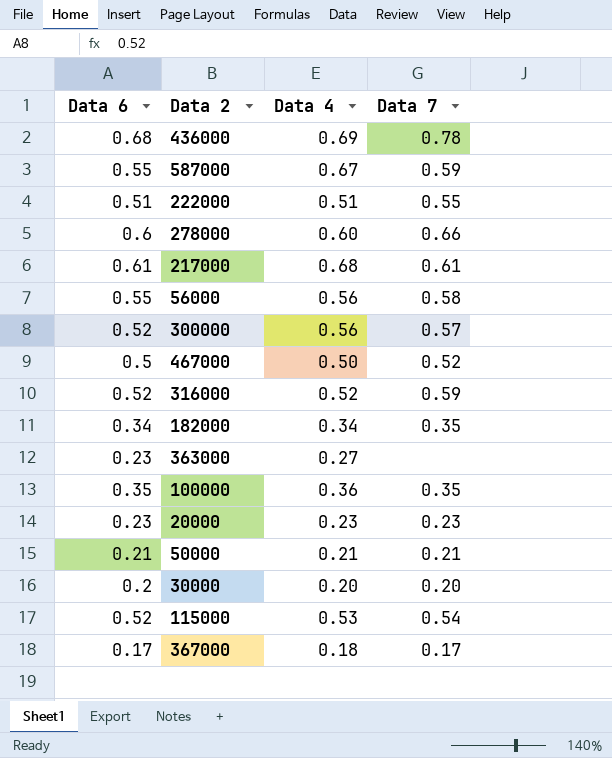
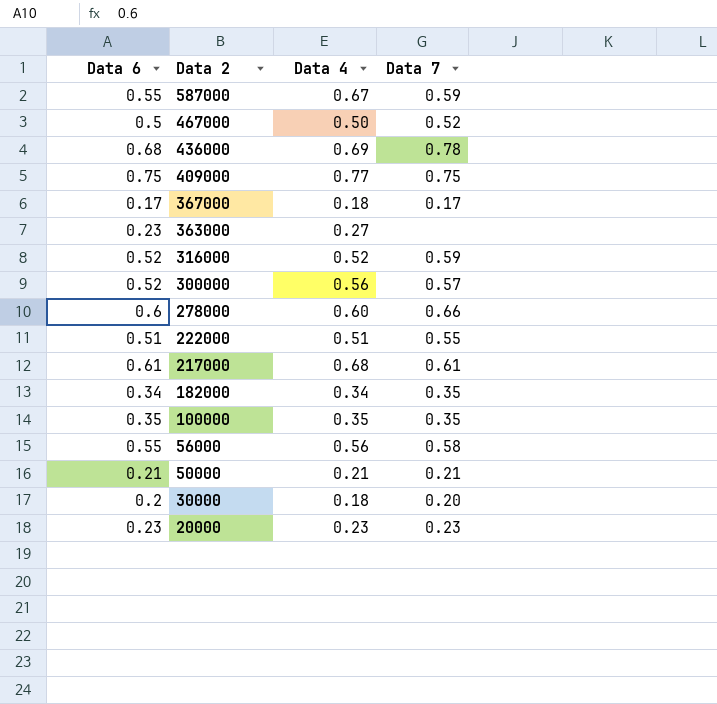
row order: none -> Data 2 descending
row 115000: 0.52 | 0.53 | 0.54 -> none
row 409000: none -> 0.75 | 0.77 | 0.75
100000 | Data 4: 0.36 -> 0.35
30000 | Data 4: 0.20 -> 0.18

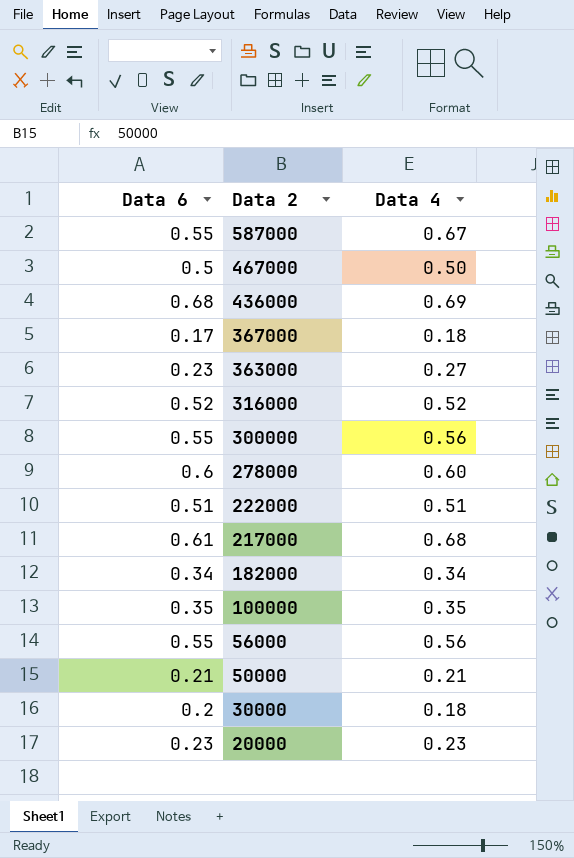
column Data 7 | position: 4 -> none
row 409000: 0.75 | 0.77 | 0.75 -> none
300000 | Data 6: 0.52 -> 0.55

